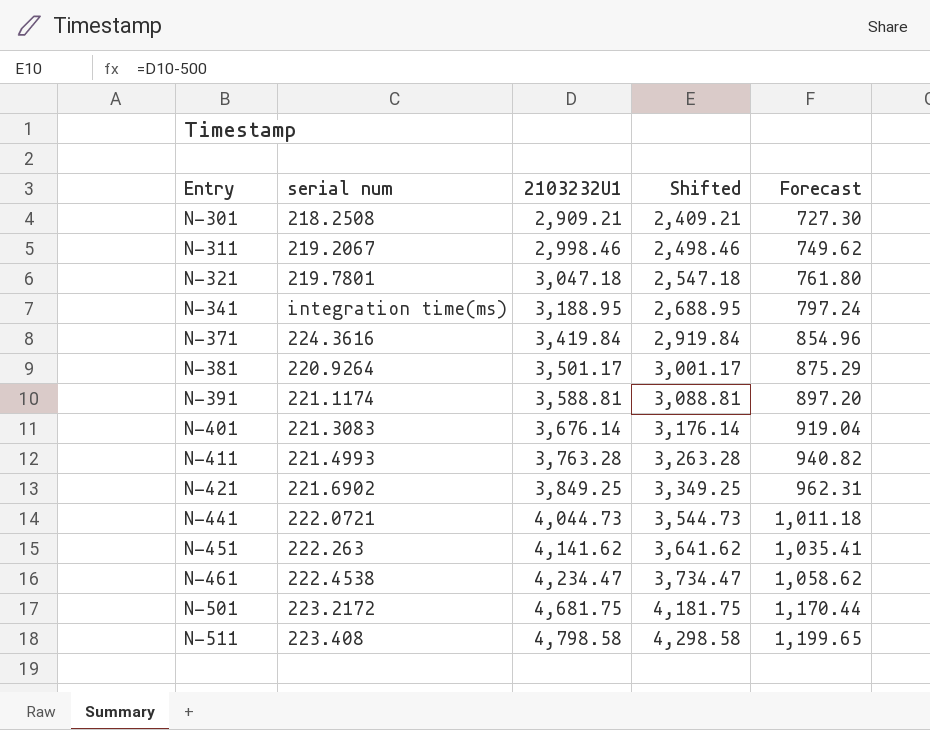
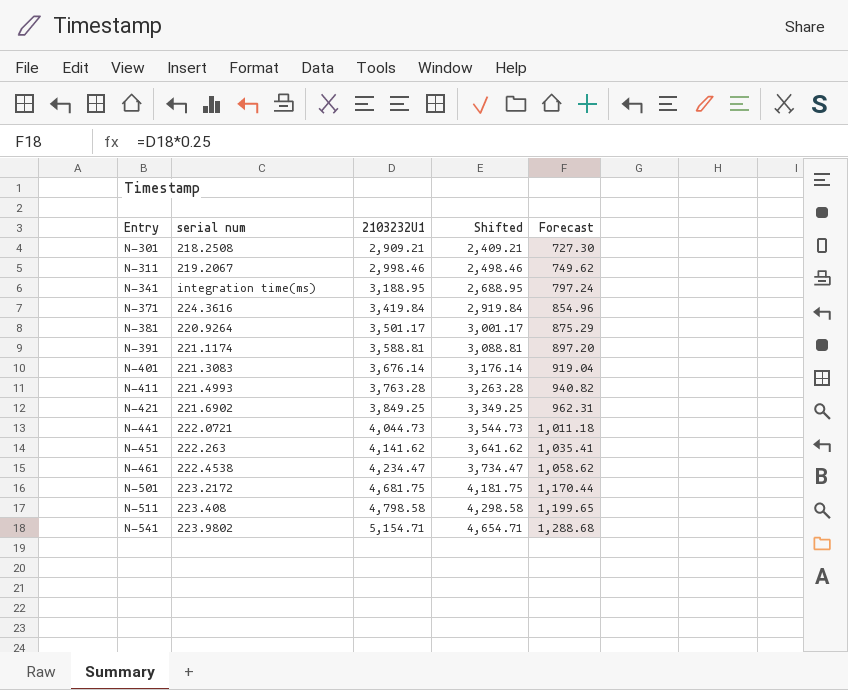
row N-321: 219.7801 | 3,047.18 | 2,547.18 | 761.80 -> none
row N-541: none -> 223.9802 | 5,154.71 | 4,654.71 | 1,288.68

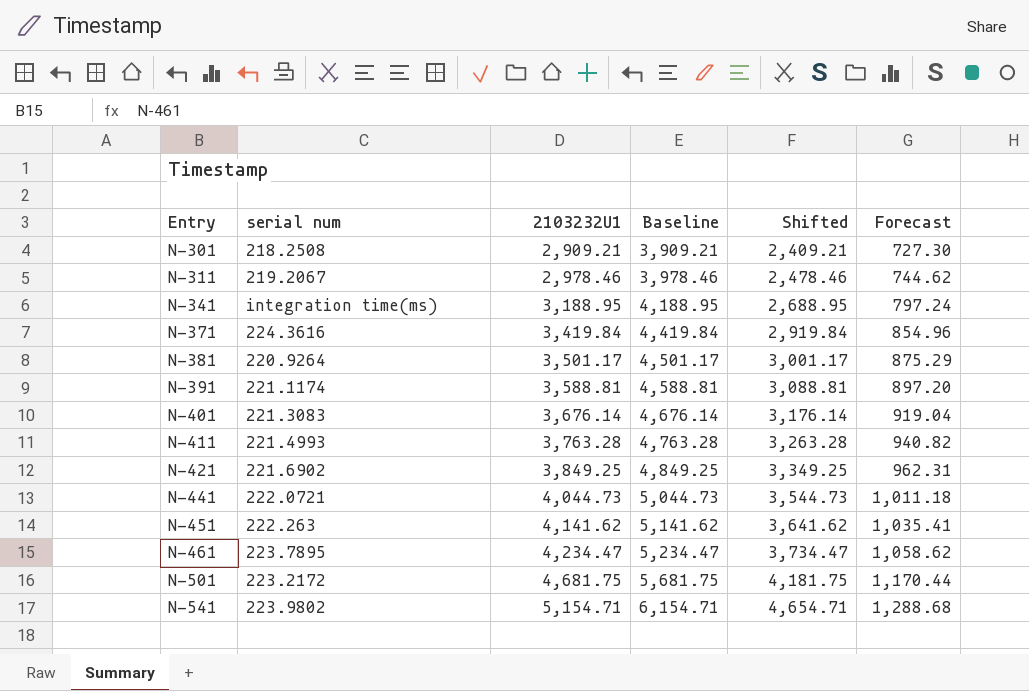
column Baseline | formula: none -> [2103232U1] + 1000
row N-511: 223.408 | 4,798.58 | 4,298.58 | 1,199.65 -> none
N-311 | 2103232U1: 2,998.46 -> 2,978.46
N-311 | Shifted: 2,498.46 -> 2,478.46
N-311 | Forecast: 749.62 -> 744.62
N-461 | serial num: 222.4538 -> 223.7895

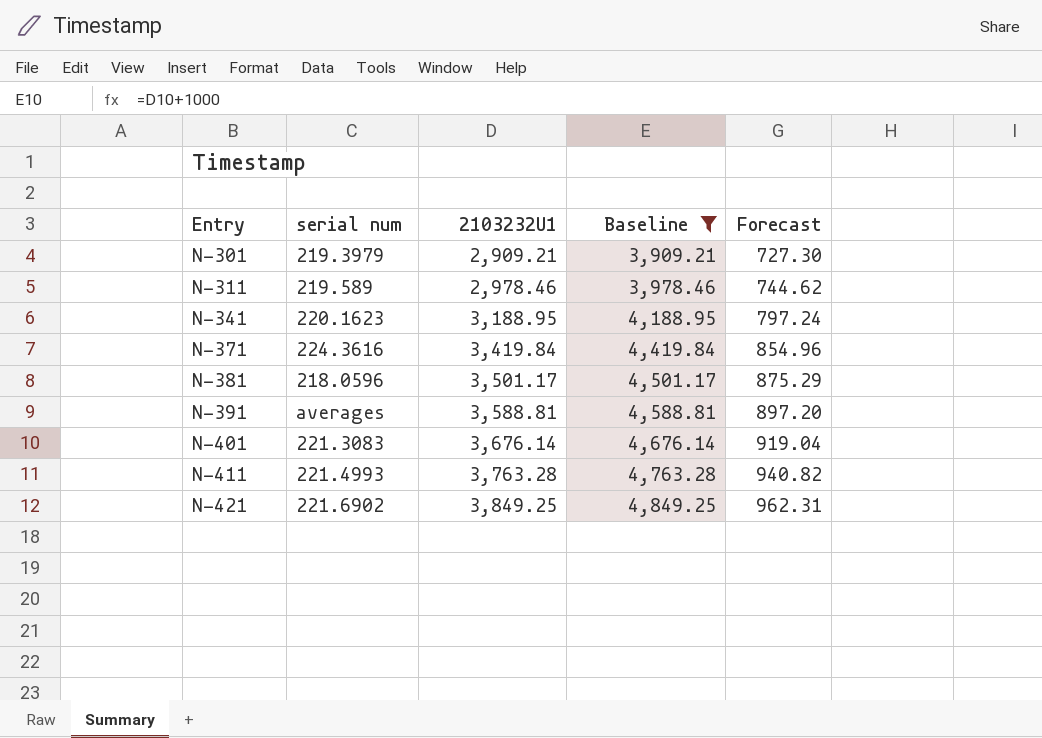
filter: none -> Baseline <= 4,849.25
column Shifted | formula: [2103232U1] - 500 -> none
N-301 | serial num: 218.2508 -> 219.3979
N-311 | serial num: 219.2067 -> 219.589
N-341 | serial num: integration time(ms) -> 220.1623
N-381 | serial num: 220.9264 -> 218.0596
N-391 | serial num: 221.1174 -> averages

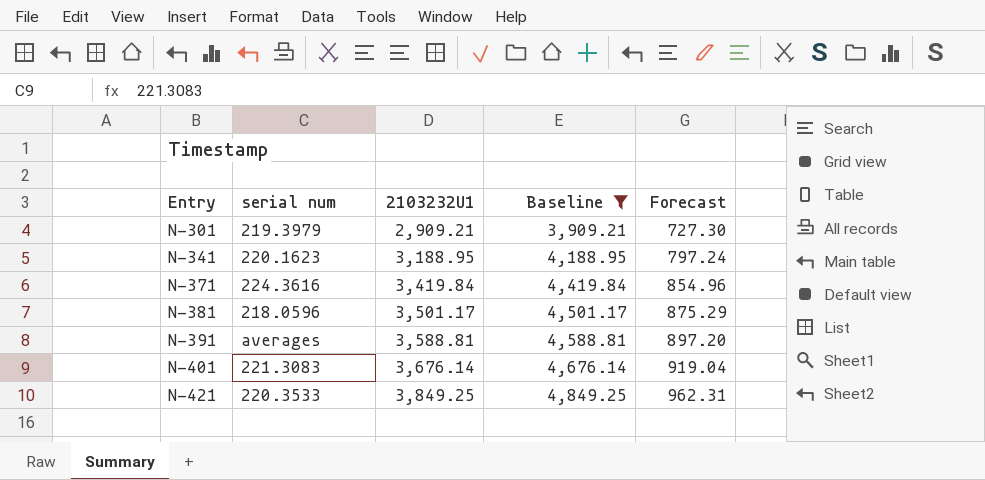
row N-311: 219.589 | 2,978.46 | 3,978.46 | 744.62 -> none
row N-411: 221.4993 | 3,763.28 | 4,763.28 | 940.82 -> none
N-421 | serial num: 221.6902 -> 220.3533

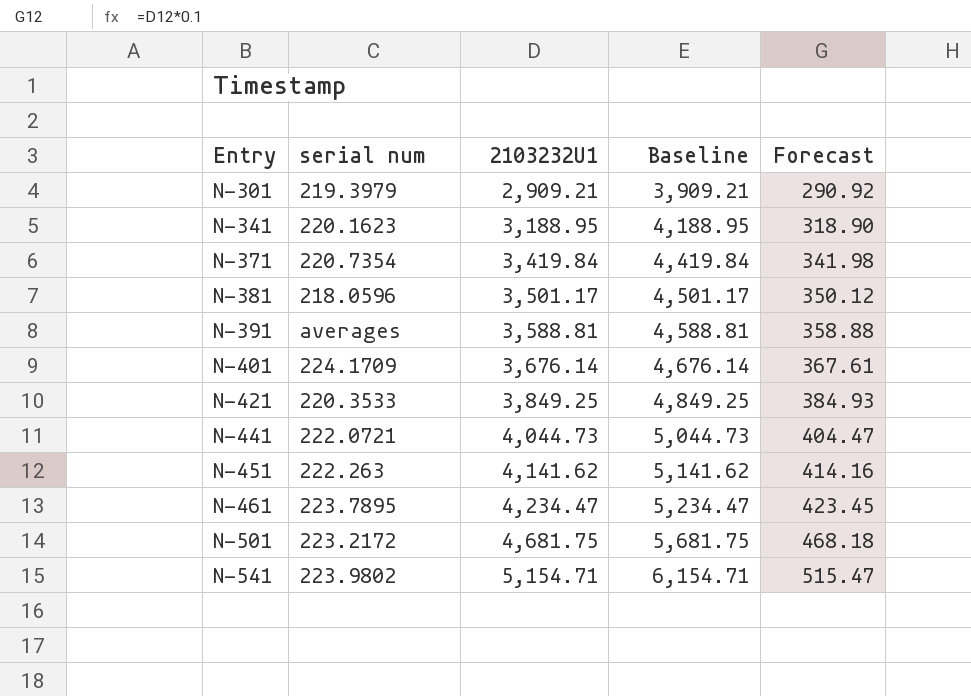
filter: Baseline <= 4,849.25 -> none
column Forecast | formula: [2103232U1] * 0.25 -> [2103232U1] * 0.1
N-371 | serial num: 224.3616 -> 220.7354
N-401 | serial num: 221.3083 -> 224.1709

